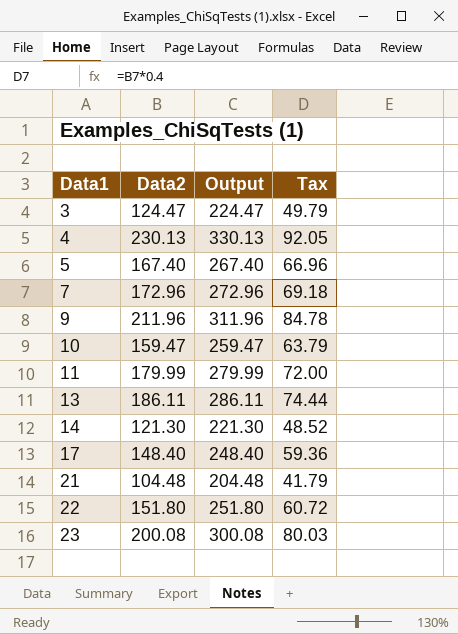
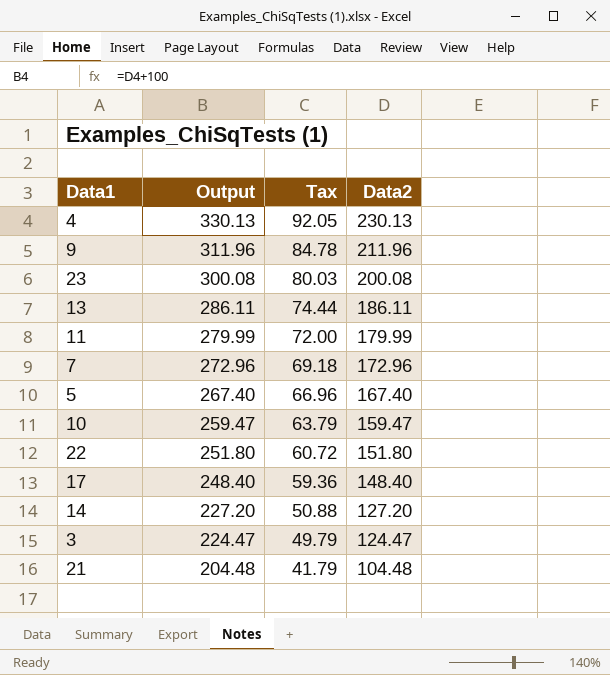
row order: Data1 ascending -> Output descending
column Data2 | position: 2 -> 4
14 | Output: 221.30 -> 227.20
14 | Tax: 48.52 -> 50.88
14 | Data2: 121.30 -> 127.20

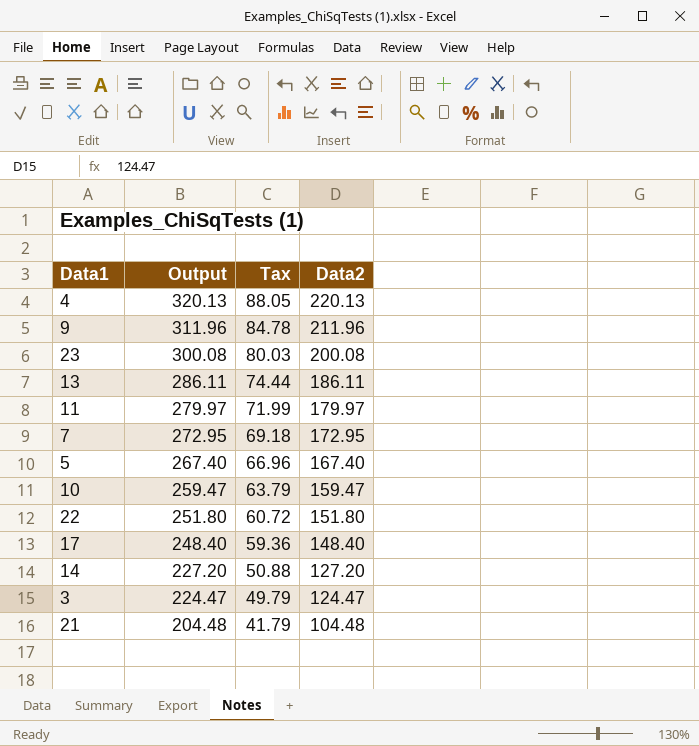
4 | Output: 330.13 -> 320.13
4 | Tax: 92.05 -> 88.05
4 | Data2: 230.13 -> 220.13
11 | Output: 279.99 -> 279.97
11 | Tax: 72.00 -> 71.99
11 | Data2: 179.99 -> 179.97
7 | Output: 272.96 -> 272.95
7 | Data2: 172.96 -> 172.95

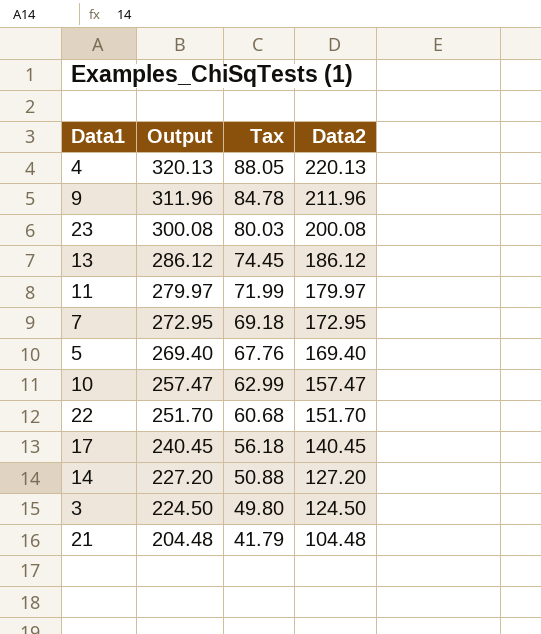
13 | Output: 286.11 -> 286.12
13 | Tax: 74.44 -> 74.45
13 | Data2: 186.11 -> 186.12
5 | Output: 267.40 -> 269.40
5 | Tax: 66.96 -> 67.76
5 | Data2: 167.40 -> 169.40
10 | Output: 259.47 -> 257.47
10 | Tax: 63.79 -> 62.99
10 | Data2: 159.47 -> 157.47
22 | Output: 251.80 -> 251.70
22 | Tax: 60.72 -> 60.68
22 | Data2: 151.80 -> 151.70
17 | Output: 248.40 -> 240.45
17 | Tax: 59.36 -> 56.18
17 | Data2: 148.40 -> 140.45
3 | Output: 224.47 -> 224.50
3 | Tax: 49.79 -> 49.80
3 | Data2: 124.47 -> 124.50

